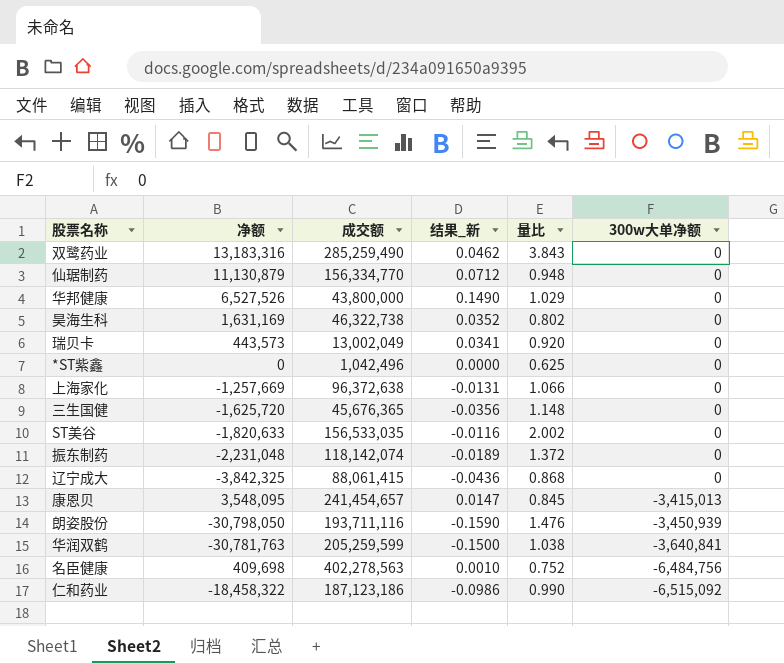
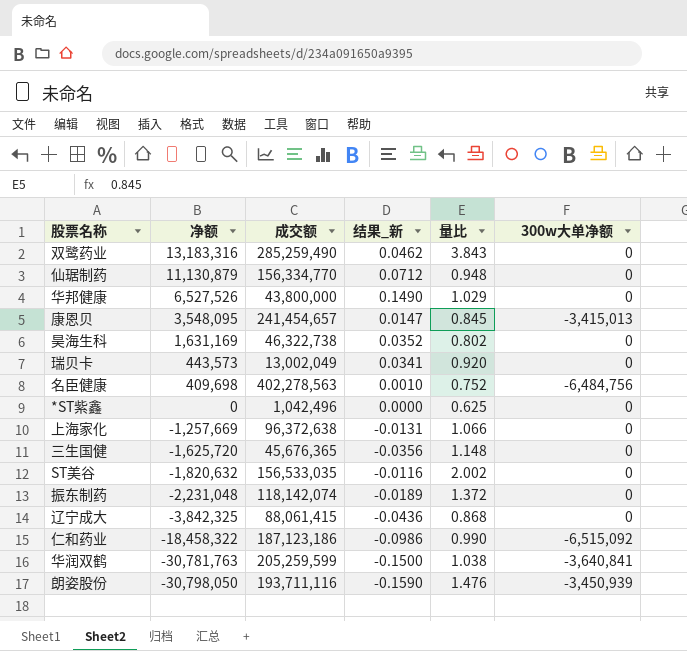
row order: 300w大单净额 descending -> 净额 descending
ST美谷 | 净额: -1,820,633 -> -1,820,632

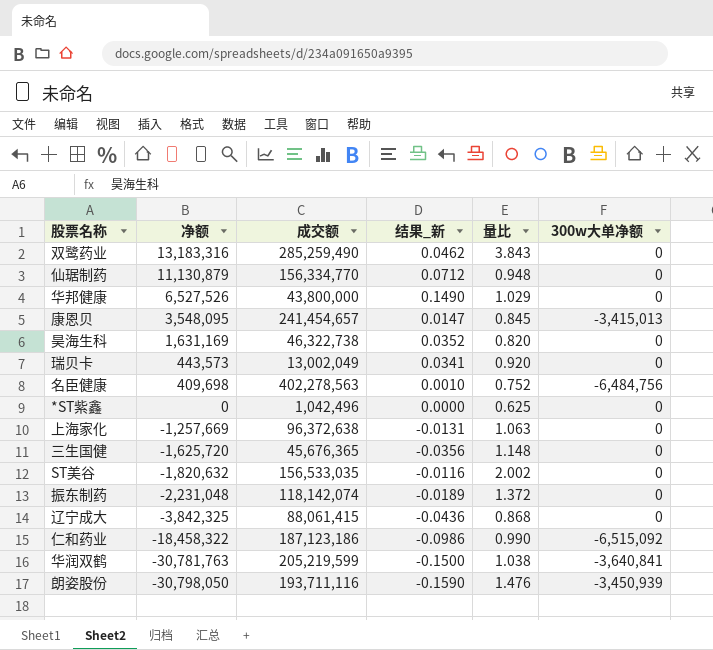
昊海生科 | 量比: 0.802 -> 0.820
上海家化 | 量比: 1.066 -> 1.063
华润双鹤 | 成交额: 205,259,599 -> 205,219,599

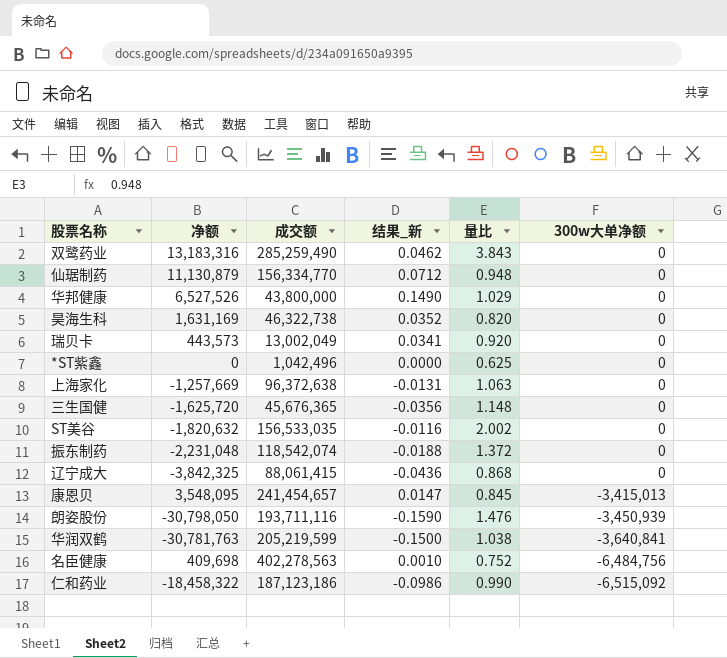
row order: 净额 descending -> 300w大单净额 descending
振东制药 | 成交额: 118,142,074 -> 118,542,074
振东制药 | 结果_新: -0.0189 -> -0.0188

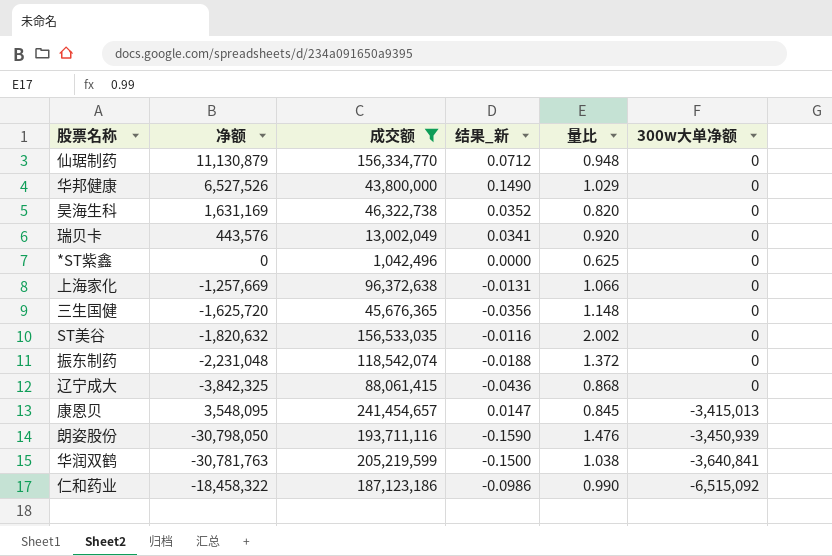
filter: none -> 成交额 <= 241,454,657
瑞贝卡 | 净额: 443,573 -> 443,576
上海家化 | 量比: 1.063 -> 1.066

